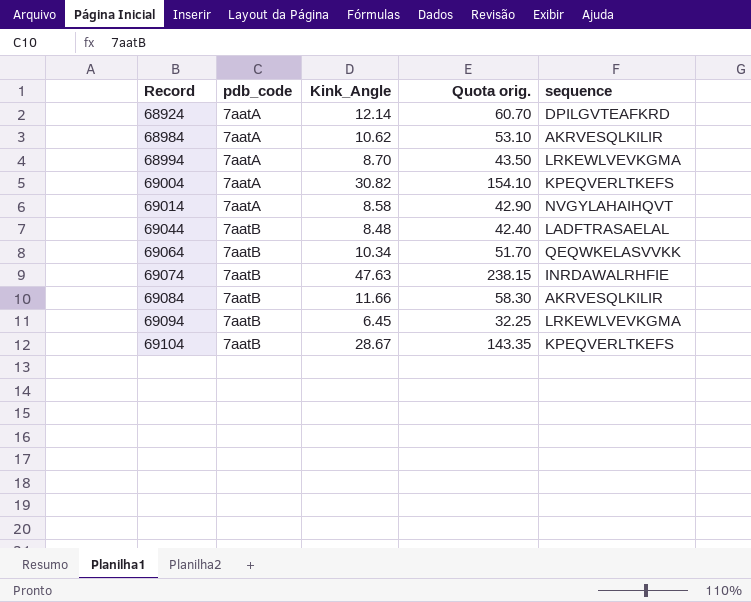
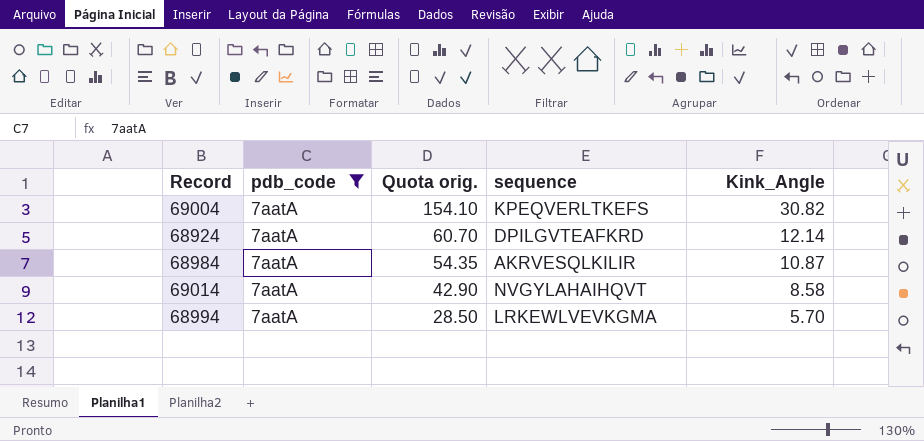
filter: none -> pdb_code = 7aatA
row order: Record ascending -> Quota orig. descending
column Kink_Angle | position: 3 -> 5
68984 | Quota orig.: 53.10 -> 54.35
68984 | Kink_Angle: 10.62 -> 10.87
68994 | Quota orig.: 43.50 -> 28.50
68994 | Kink_Angle: 8.70 -> 5.70

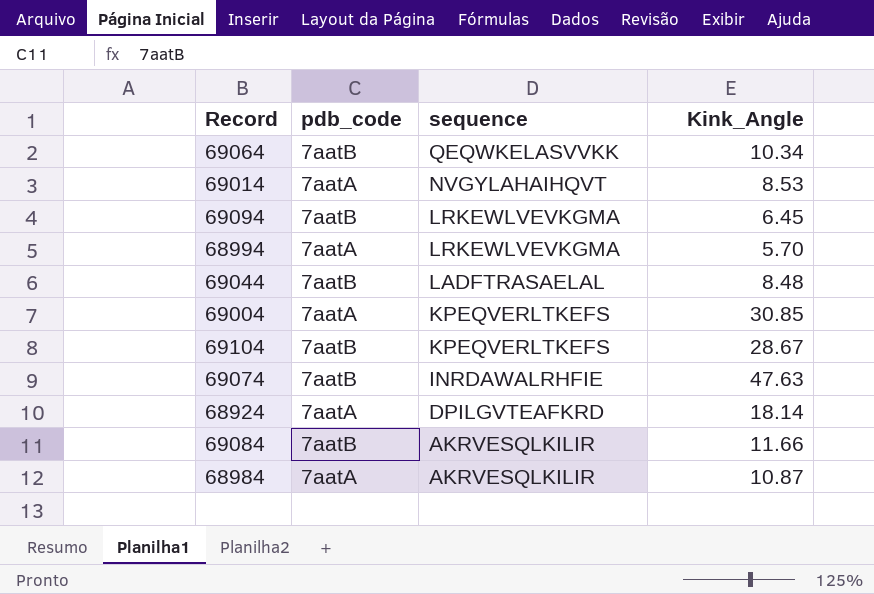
filter: pdb_code = 7aatA -> none
row order: Quota orig. descending -> sequence descending
column Quota orig. | formula: [Kink_Angle] * 5 -> none
69014 | Kink_Angle: 8.58 -> 8.53
69004 | Kink_Angle: 30.82 -> 30.85
68924 | Kink_Angle: 12.14 -> 18.14

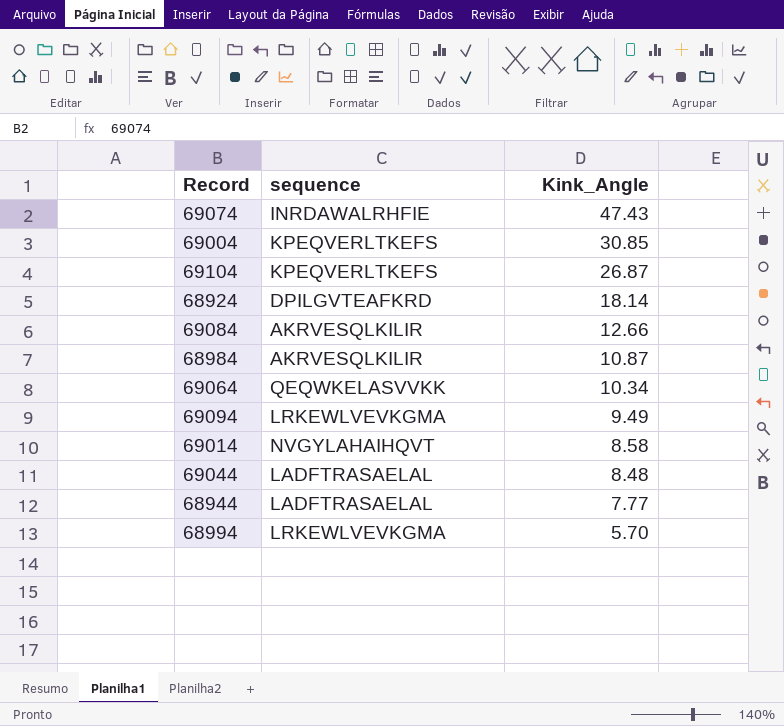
row order: sequence descending -> Kink_Angle descending
column pdb_code | position: 2 -> none
69074 | Kink_Angle: 47.63 -> 47.43
69104 | Kink_Angle: 28.67 -> 26.87
69084 | Kink_Angle: 11.66 -> 12.66
69094 | Kink_Angle: 6.45 -> 9.49
69014 | Kink_Angle: 8.53 -> 8.58
row 68944: none -> LADFTRASAELAL | 7.77

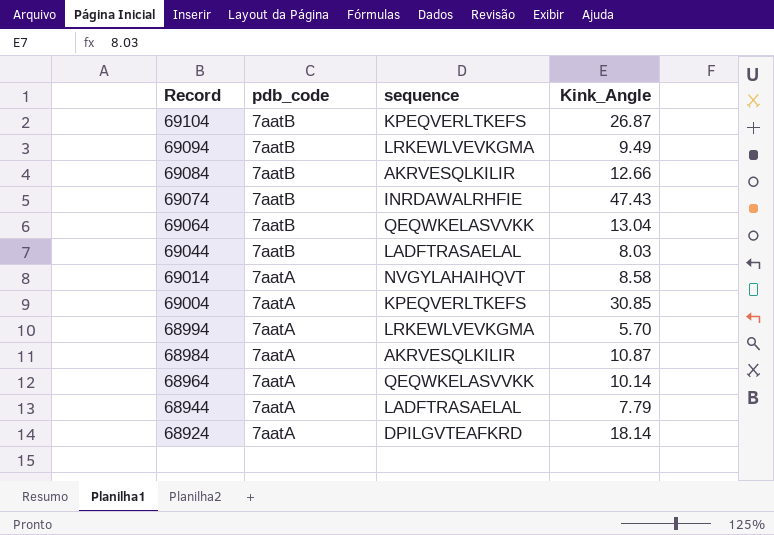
row order: Kink_Angle descending -> Record descending
column pdb_code | position: none -> 2
69064 | Kink_Angle: 10.34 -> 13.04
69044 | Kink_Angle: 8.48 -> 8.03
row 68964: none -> 7aatA | QEQWKELASVVKK | 10.14
68944 | Kink_Angle: 7.77 -> 7.79

